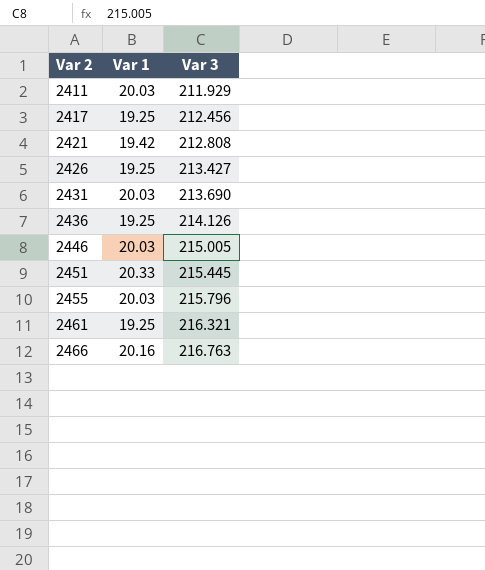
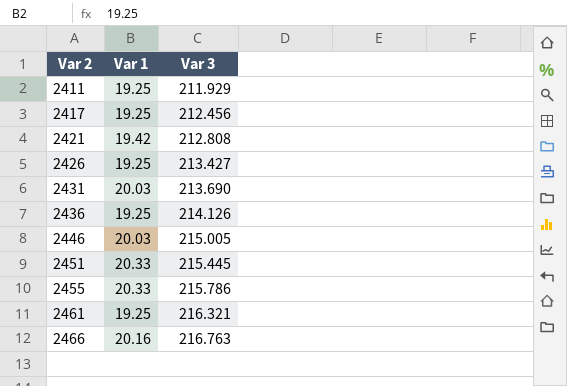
2411 | Var 1: 20.03 -> 19.25
2455 | Var 1: 20.03 -> 20.33
2455 | Var 3: 215.796 -> 215.786

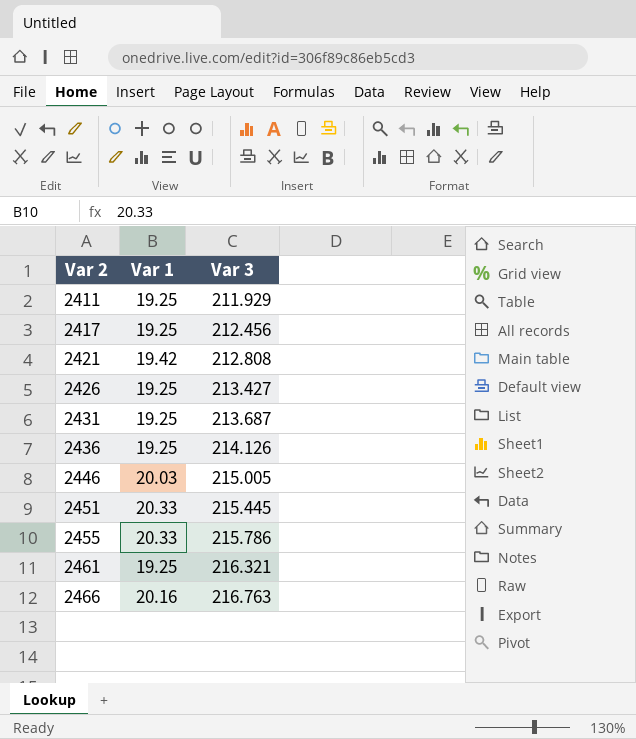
2431 | Var 1: 20.03 -> 19.25
2431 | Var 3: 213.690 -> 213.687

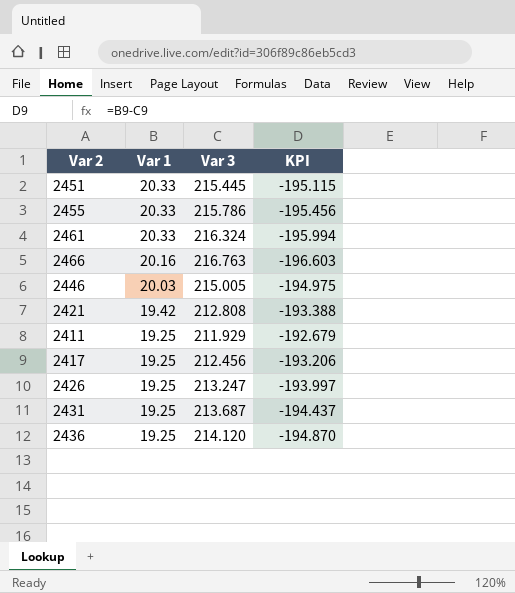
row order: Var 2 ascending -> Var 1 descending
column KPI | formula: none -> [Var 1] - [Var 3]
2461 | Var 1: 19.25 -> 20.33
2461 | Var 3: 216.321 -> 216.324
2426 | Var 3: 213.427 -> 213.247
2436 | Var 3: 214.126 -> 214.120

